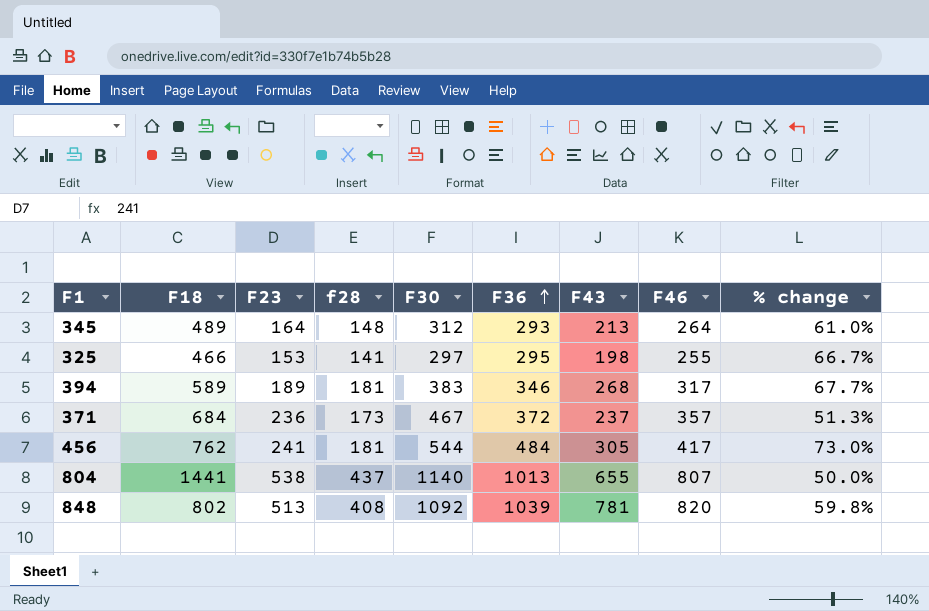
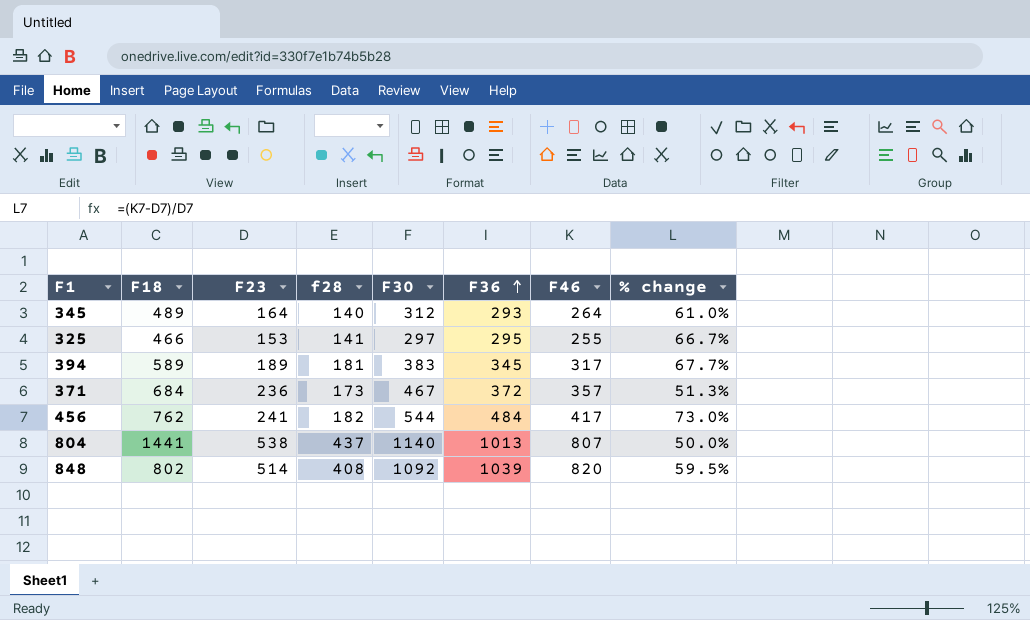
column F43 | position: 7 -> none
345 | f28: 148 -> 140
394 | F36: 346 -> 345
456 | f28: 181 -> 182
848 | F23: 513 -> 514
848 | % change: 59.8% -> 59.5%

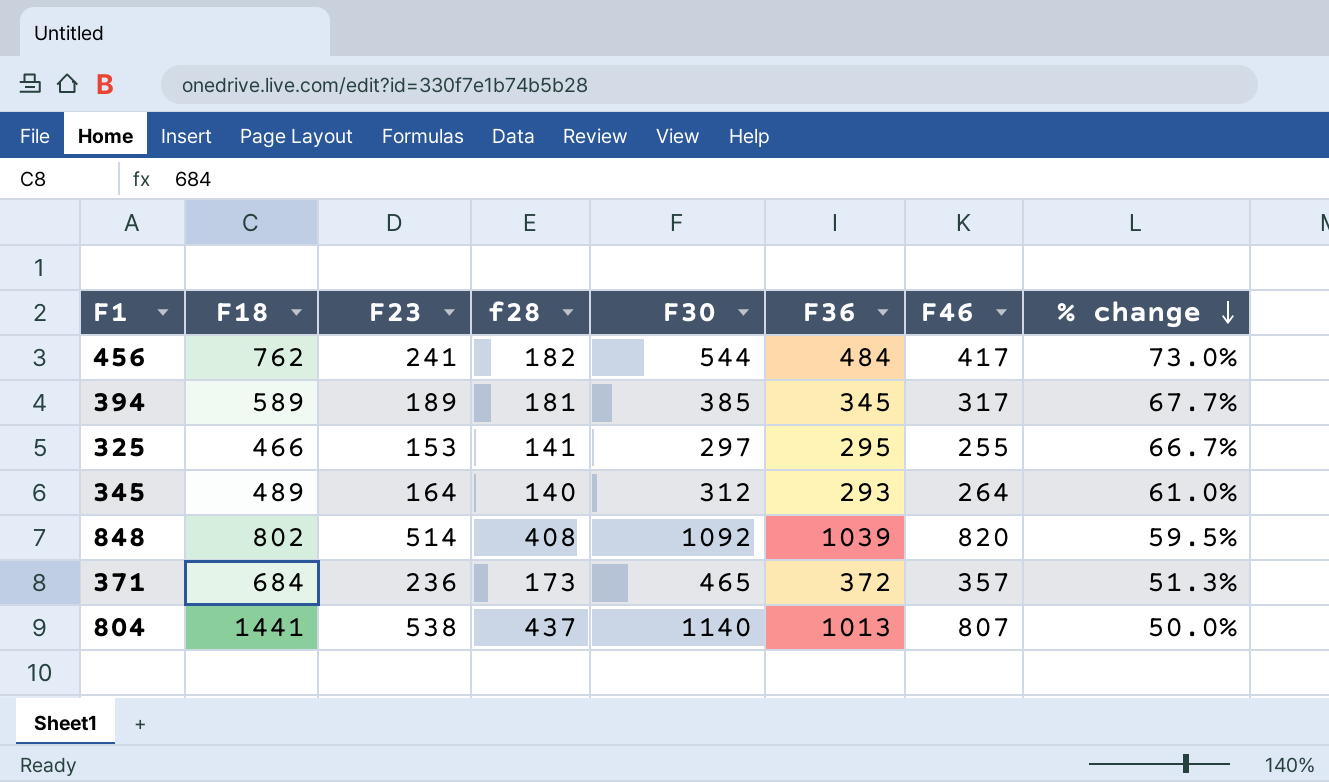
row order: F36 ascending -> % change descending
394 | F30: 383 -> 385
371 | F30: 467 -> 465

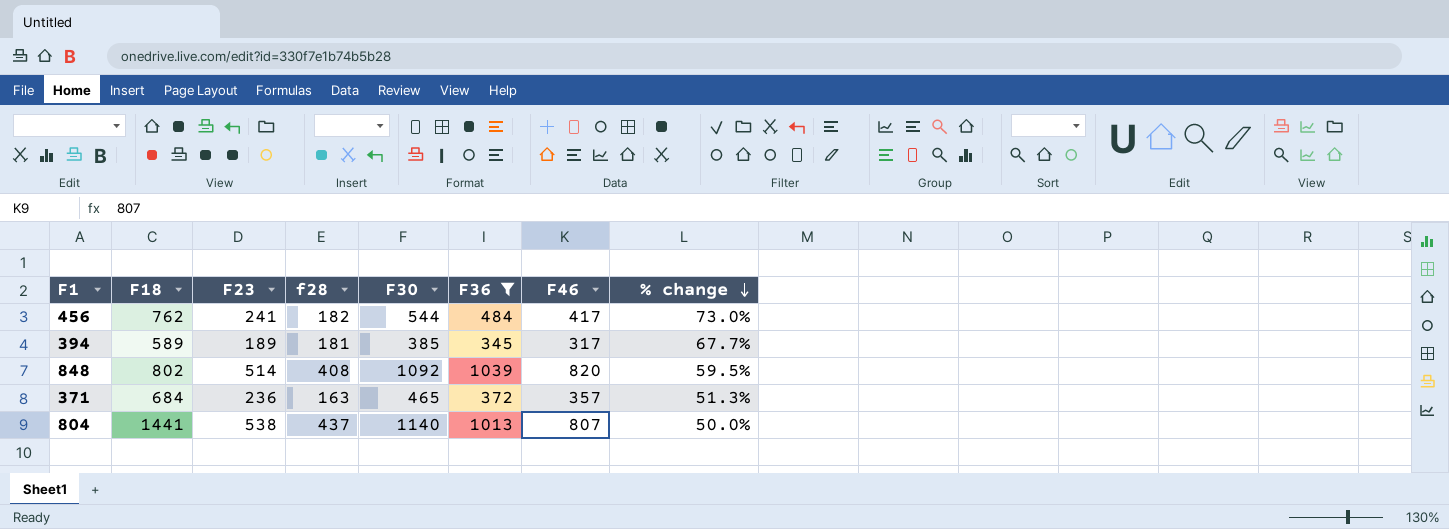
filter: none -> F36 >= 345
371 | f28: 173 -> 163

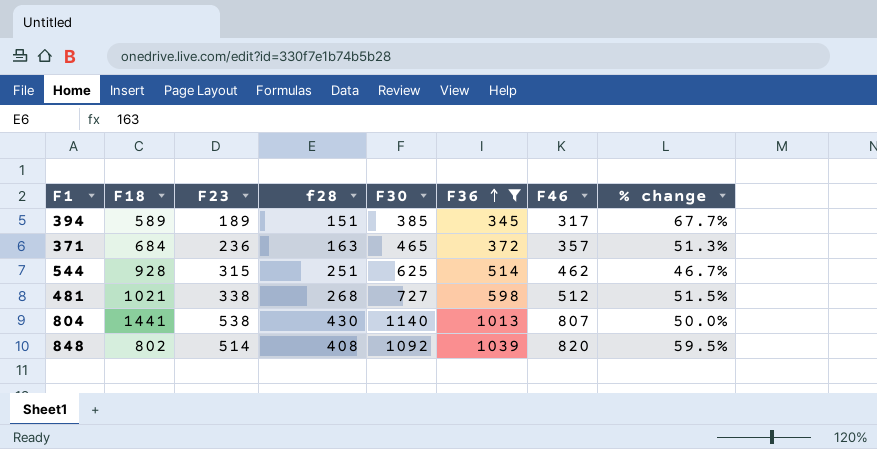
row order: % change descending -> F36 ascending
row 456: 762 | 241 | 182 | 544 | 484 | 417 | 73.0% -> none
394 | f28: 181 -> 151
row 544: none -> 928 | 315 | 251 | 625 | 514 | 462 | 46.7%
row 481: none -> 1021 | 338 | 268 | 727 | 598 | 512 | 51.5%
804 | f28: 437 -> 430

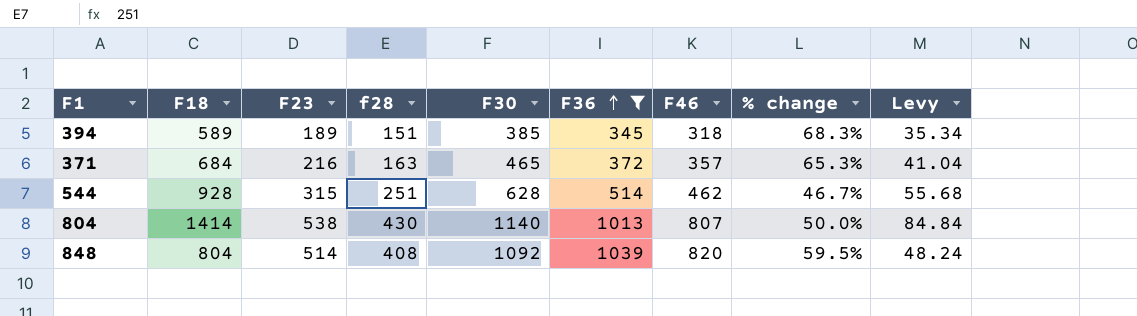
column Levy | formula: none -> [F18] * 0.06
row 481: 1021 | 338 | 268 | 727 | 598 | 512 | 51.5% -> none
394 | F46: 317 -> 318
394 | % change: 67.7% -> 68.3%
371 | F23: 236 -> 216
371 | % change: 51.3% -> 65.3%
544 | F30: 625 -> 628
804 | F18: 1441 -> 1414
848 | F18: 802 -> 804

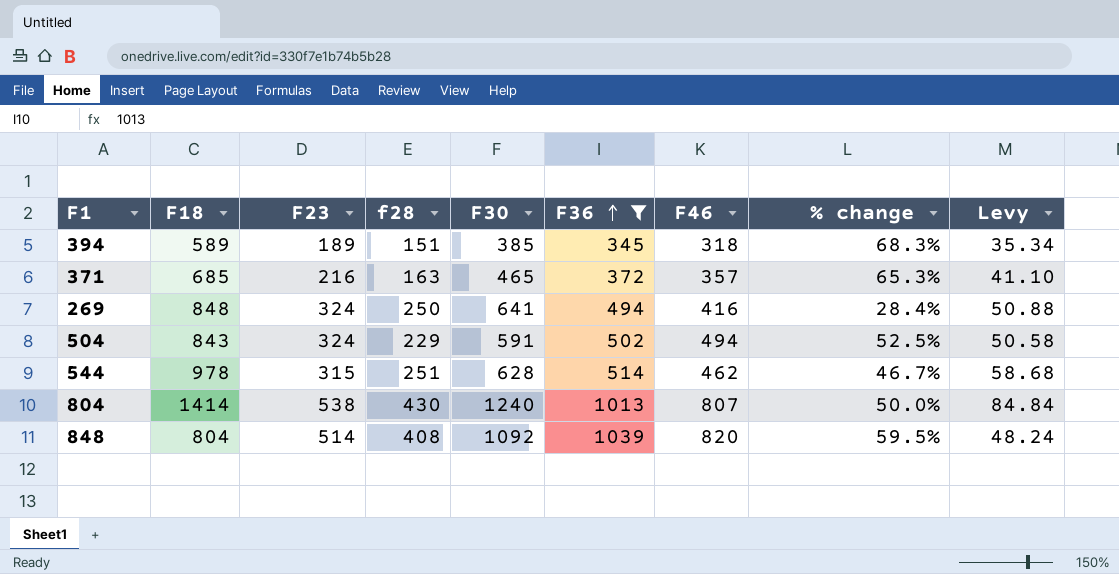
371 | F18: 684 -> 685
371 | Levy: 41.04 -> 41.10
row 269: none -> 848 | 324 | 250 | 641 | 494 | 416 | 28.4% | 50.88
row 504: none -> 843 | 324 | 229 | 591 | 502 | 494 | 52.5% | 50.58
544 | F18: 928 -> 978
544 | Levy: 55.68 -> 58.68
804 | F30: 1140 -> 1240

